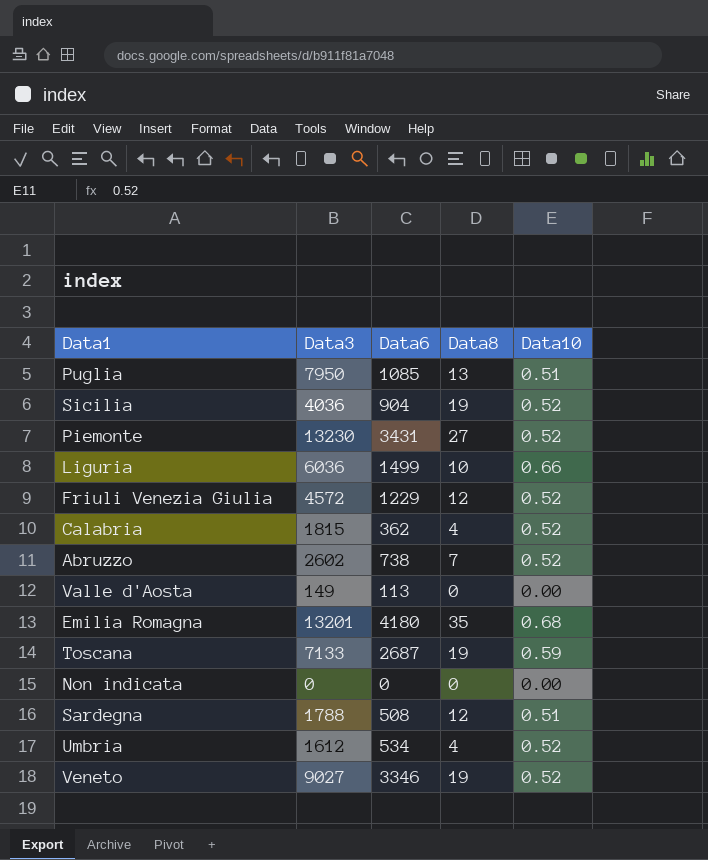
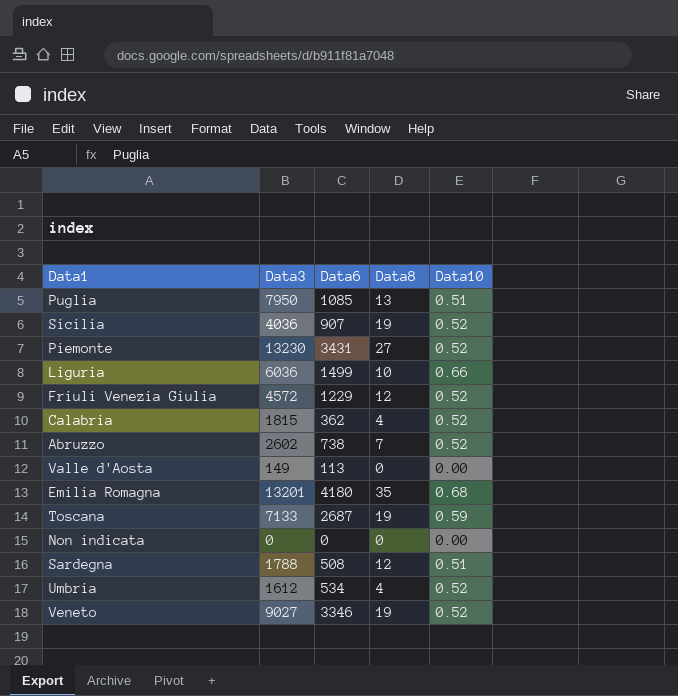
Sicilia | Data6: 904 -> 907

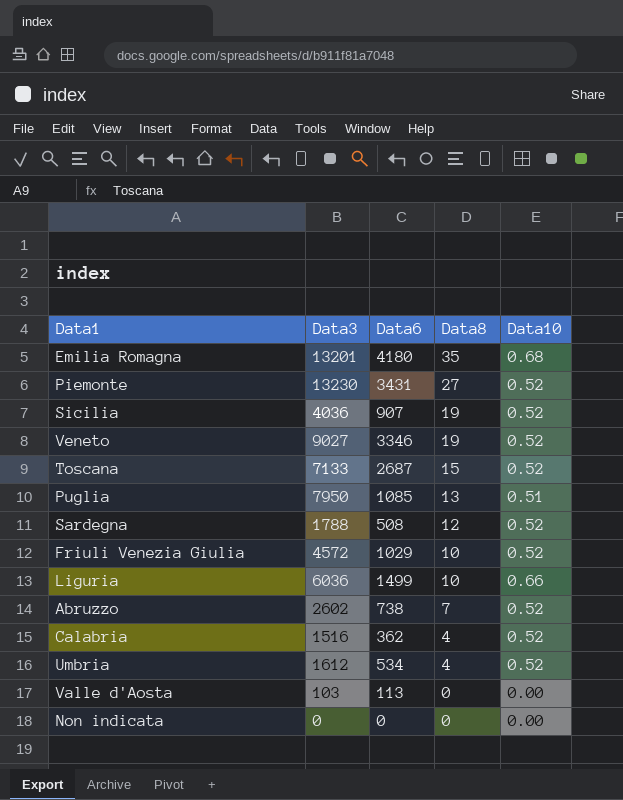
row order: none -> Data8 descending
Toscana | Data8: 19 -> 15
Toscana | Data10: 0.59 -> 0.52
Sardegna | Data10: 0.51 -> 0.52
Friuli Venezia Giulia | Data6: 1229 -> 1029
Friuli Venezia Giulia | Data8: 12 -> 10
Calabria | Data3: 1815 -> 1516
Valle d'Aosta | Data3: 149 -> 103

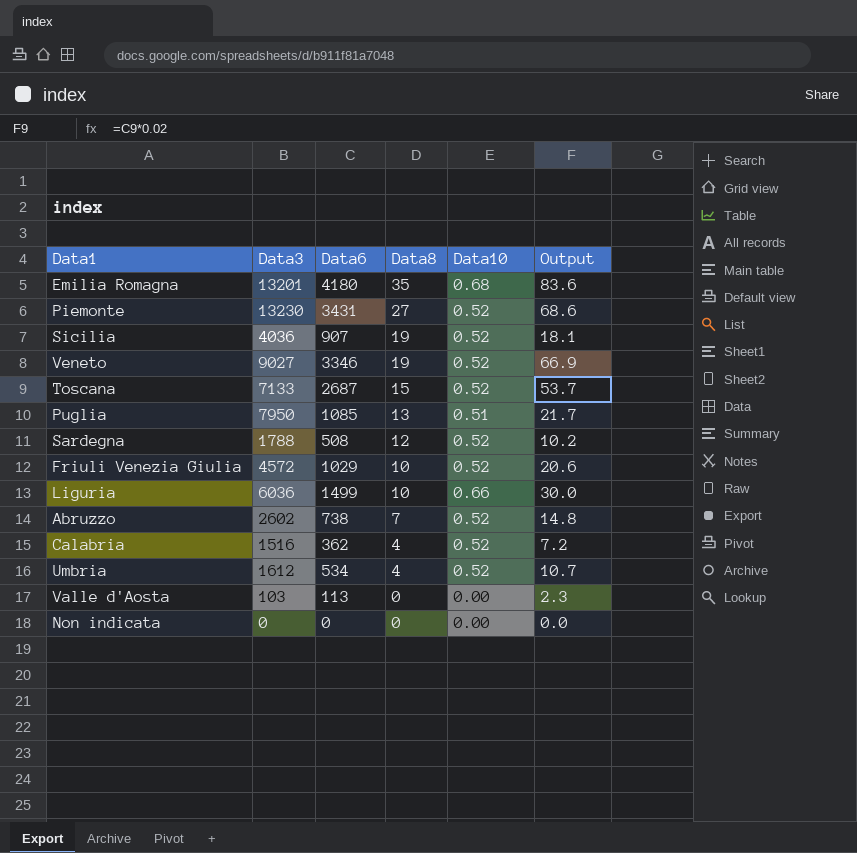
column Output | formula: none -> [Data6] * 0.02

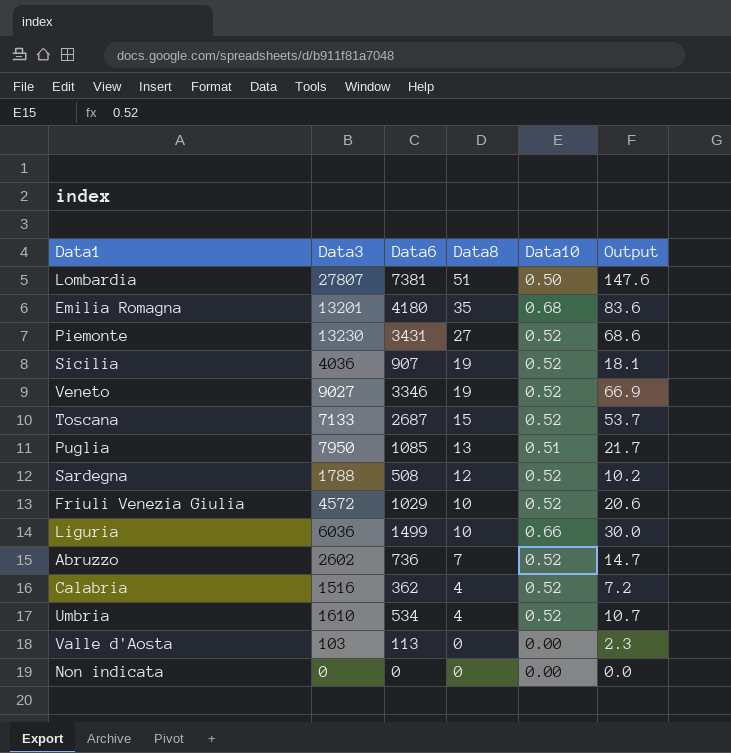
row Lombardia: none -> 27807 | 7381 | 51 | 0.50 | 147.6
Abruzzo | Data6: 738 -> 736
Abruzzo | Output: 14.8 -> 14.7
Umbria | Data3: 1612 -> 1610

